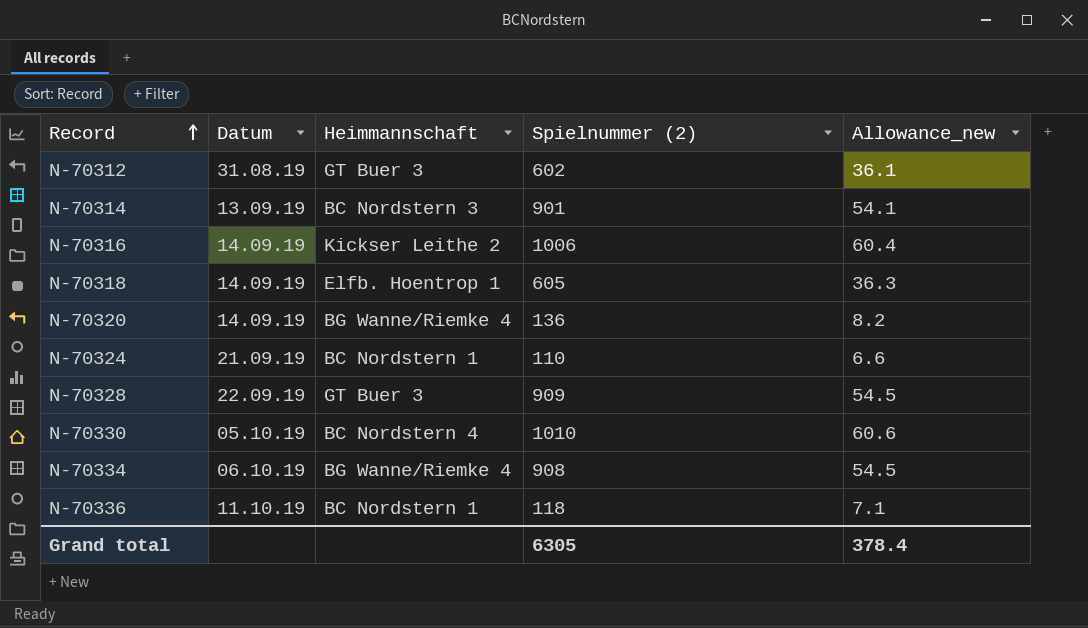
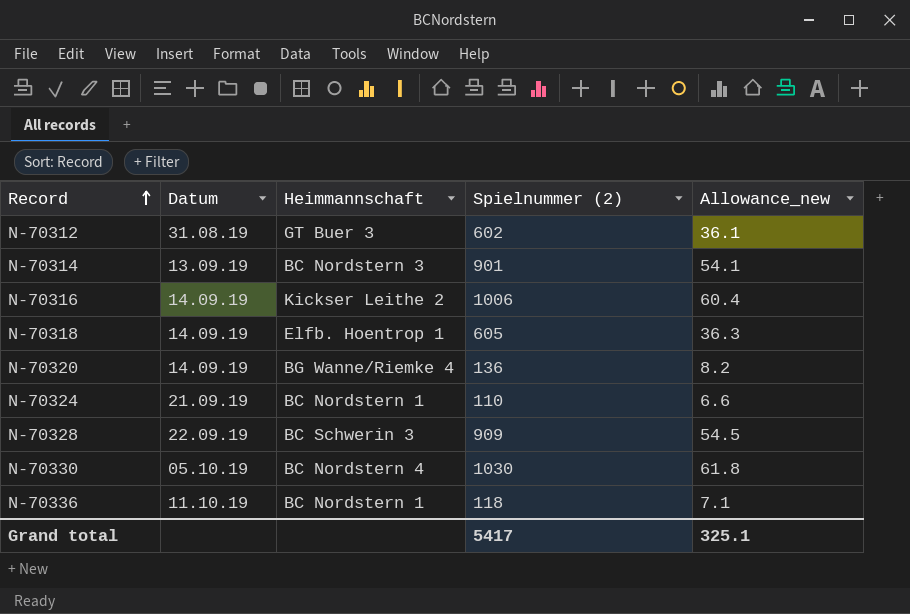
row N-70334: 06.10.19 | BG Wanne/Riemke 4 | 908 | 54.5 -> none
N-70328 | Heimmannschaft: GT Buer 3 -> BC Schwerin 3
N-70330 | Spielnummer (2): 1010 -> 1030
N-70330 | Allowance_new: 60.6 -> 61.8
Grand total | Spielnummer (2): 6305 -> 5417
Grand total | Allowance_new: 378.4 -> 325.1

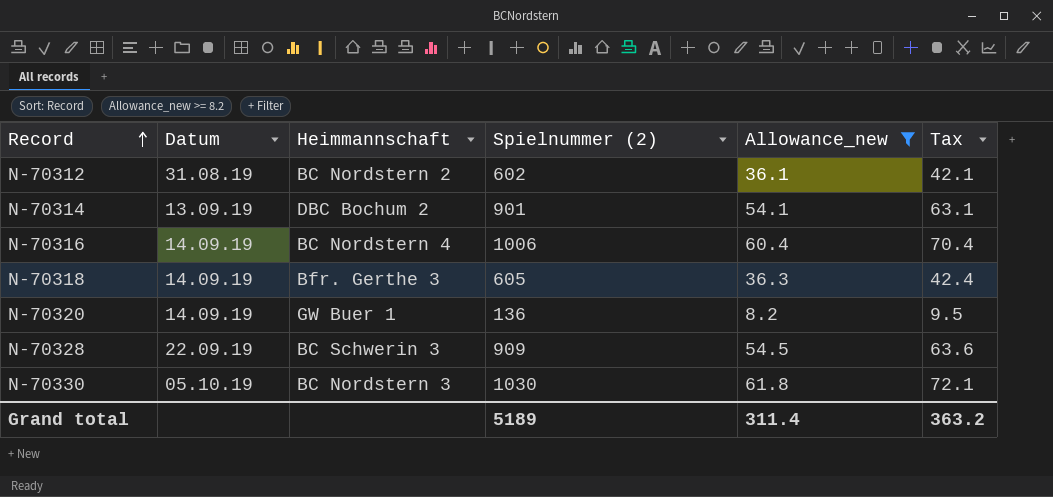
filter: none -> Allowance_new >= 8.2
column Tax | formula: none -> [Spielnummer (2)] * 0.07
N-70312 | Heimmannschaft: GT Buer 3 -> BC Nordstern 2
N-70314 | Heimmannschaft: BC Nordstern 3 -> DBC Bochum 2
N-70316 | Heimmannschaft: Kickser Leithe 2 -> BC Nordstern 4
N-70318 | Heimmannschaft: Elfb. Hoentrop 1 -> Bfr. Gerthe 3
N-70320 | Heimmannschaft: BG Wanne/Riemke 4 -> GW Buer 1
N-70330 | Heimmannschaft: BC Nordstern 4 -> BC Nordstern 3
Grand total | Spielnummer (2): 5417 -> 5189
Grand total | Allowance_new: 325.1 -> 311.4

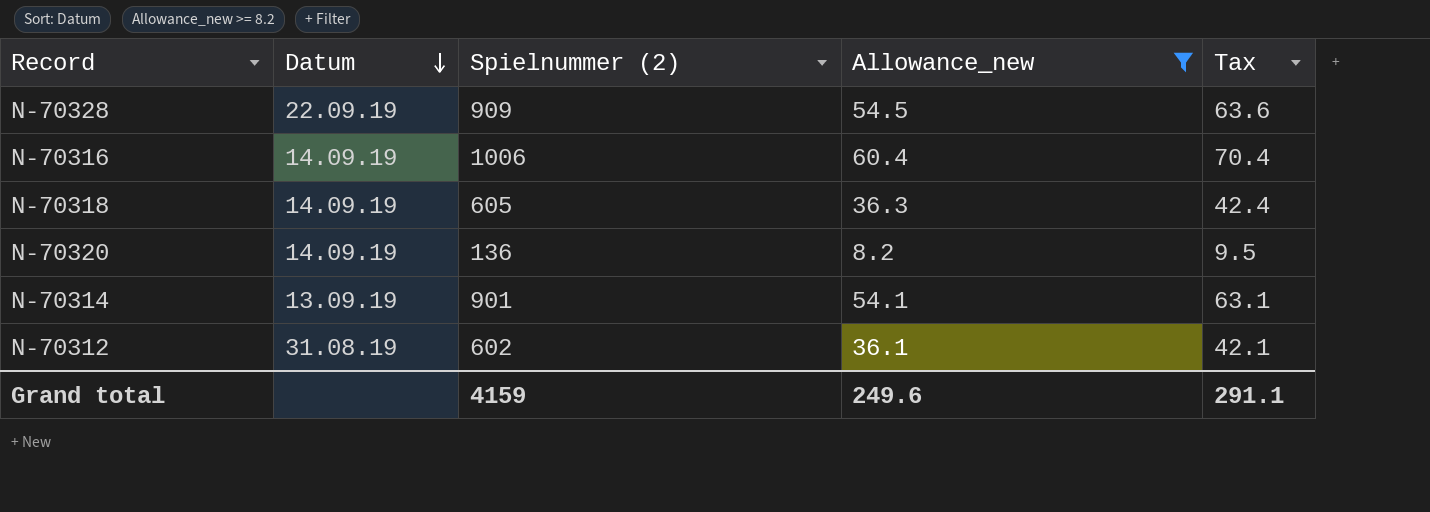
row order: Record ascending -> Datum descending
column Heimmannschaft | position: 3 -> none
row N-70330: 05.10.19 | BC Nordstern 3 | 1030 | 61.8 | 72.1 -> none
Grand total | Spielnummer (2): 5189 -> 4159
Grand total | Allowance_new: 311.4 -> 249.6
Grand total | Tax: 363.2 -> 291.1

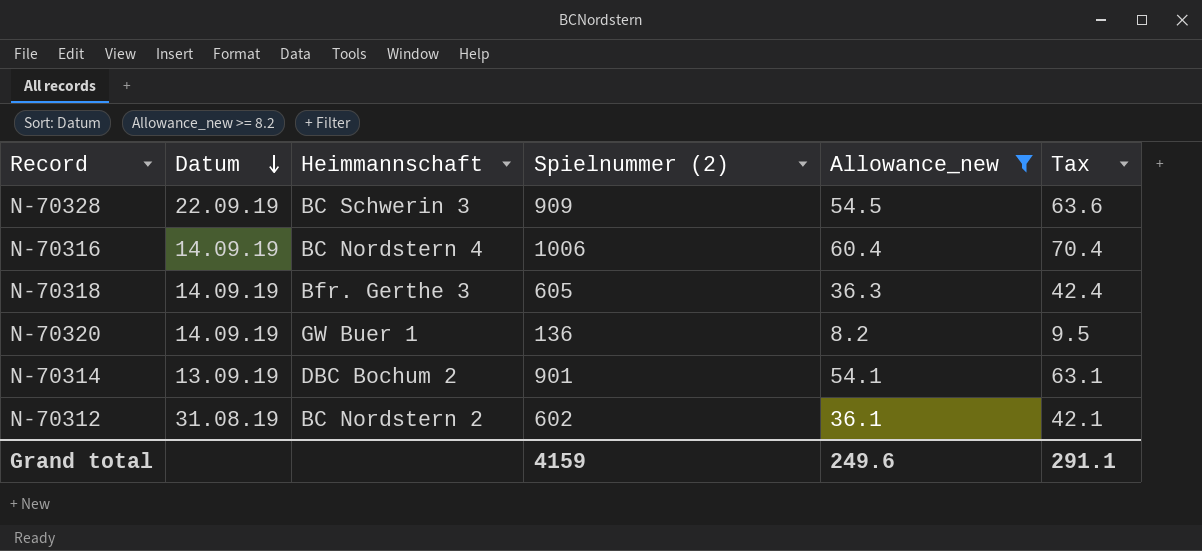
column Heimmannschaft | position: none -> 3

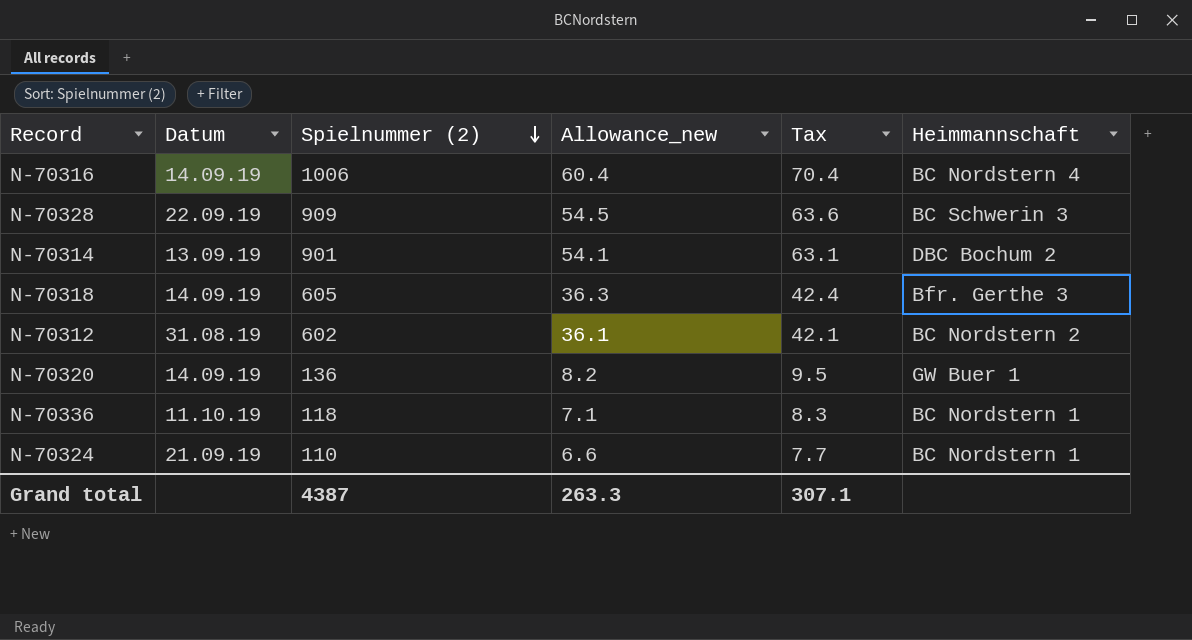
filter: Allowance_new >= 8.2 -> none
row order: Datum descending -> Spielnummer (2) descending
column Heimmannschaft | position: 3 -> 6
Grand total | Spielnummer (2): 4159 -> 4387
Grand total | Allowance_new: 249.6 -> 263.3
Grand total | Tax: 291.1 -> 307.1

